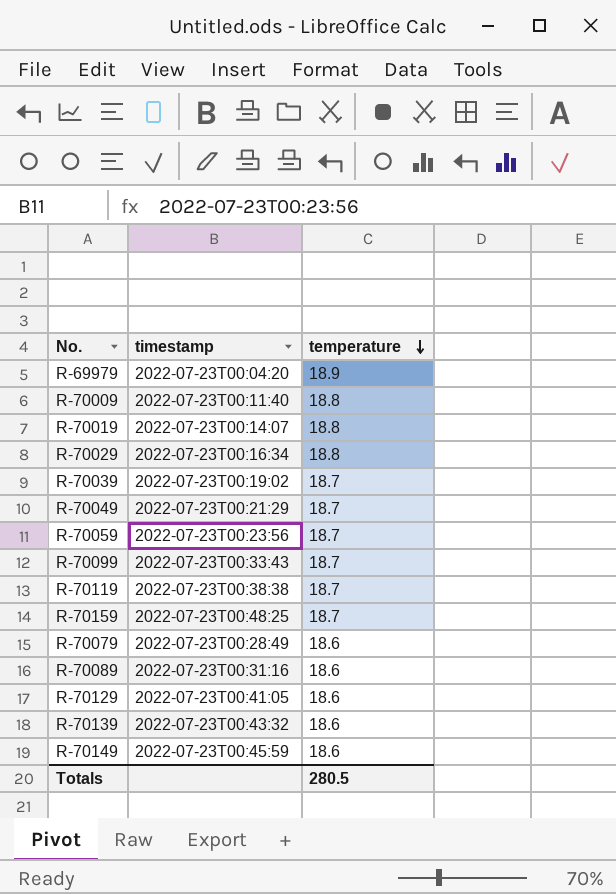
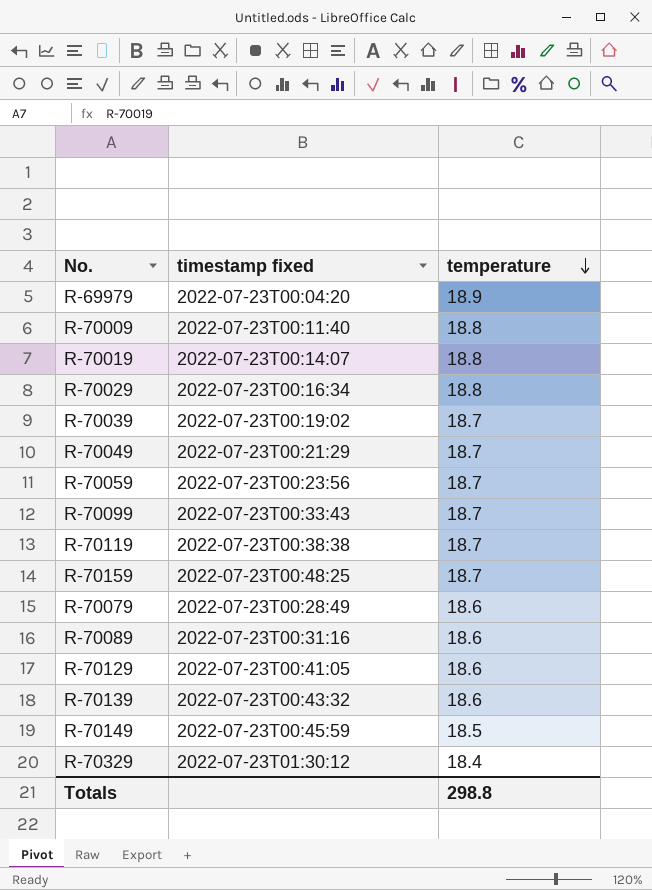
column name: timestamp -> timestamp fixed
R-70149 | temperature: 18.6 -> 18.5
row R-70329: none -> 2022-07-23T01:30:12 | 18.4
Totals | temperature: 280.5 -> 298.8

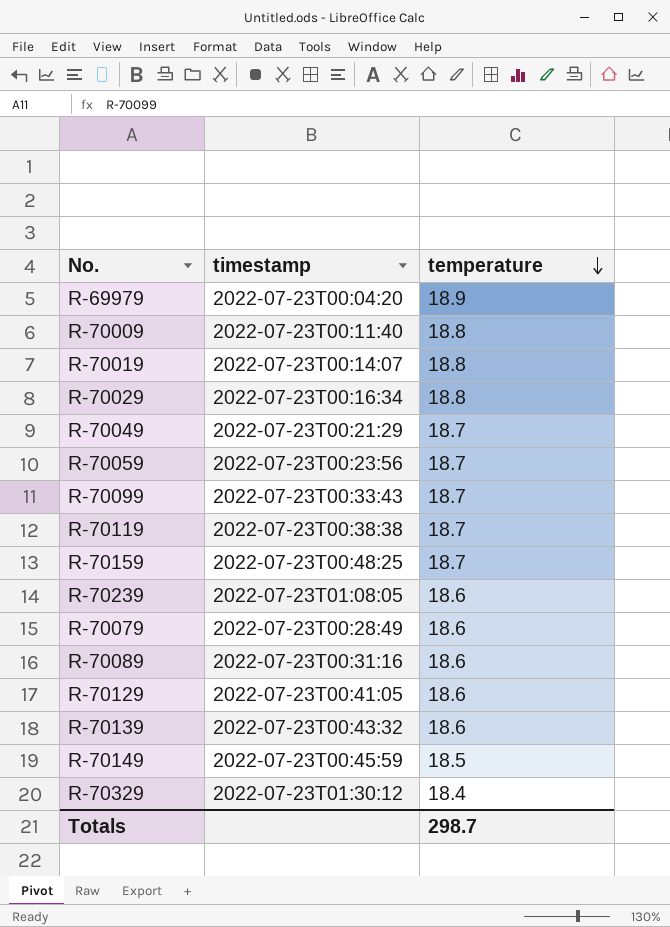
column name: timestamp fixed -> timestamp
row R-70039: 2022-07-23T00:19:02 | 18.7 -> none
row R-70239: none -> 2022-07-23T01:08:05 | 18.6
Totals | temperature: 298.8 -> 298.7

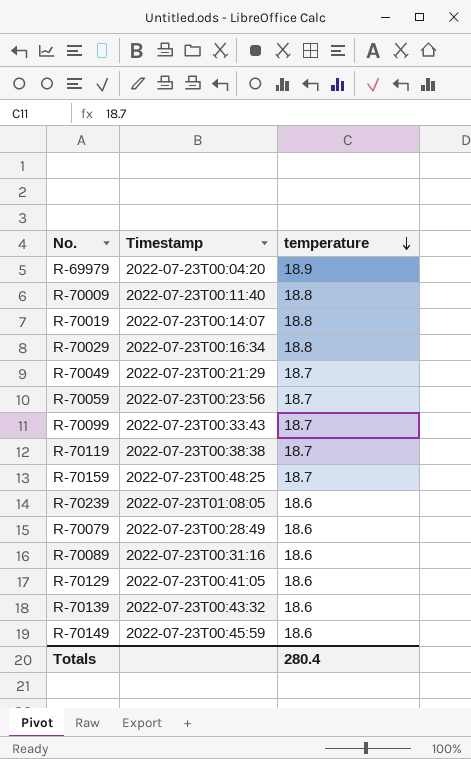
column name: timestamp -> Timestamp
row R-70329: 2022-07-23T01:30:12 | 18.4 -> none
R-70149 | temperature: 18.5 -> 18.6
Totals | temperature: 298.7 -> 280.4

